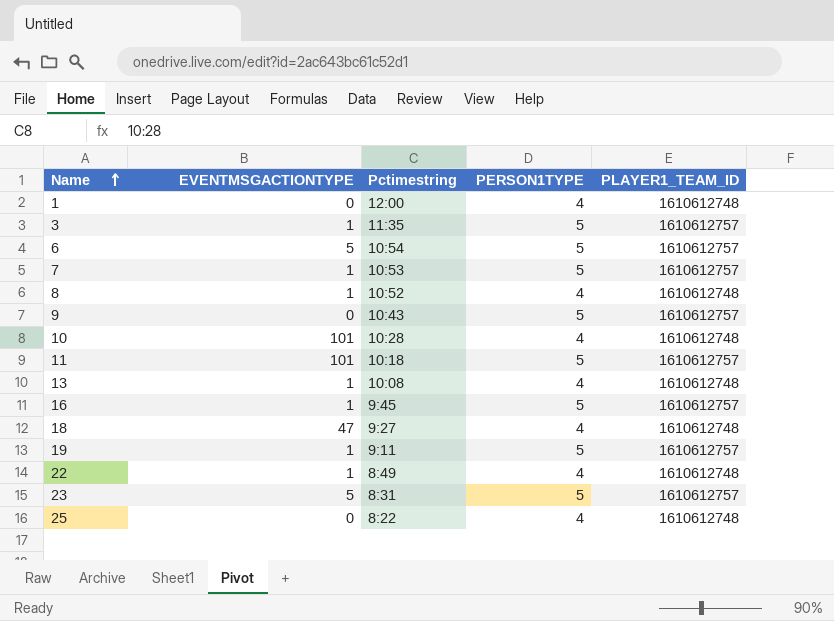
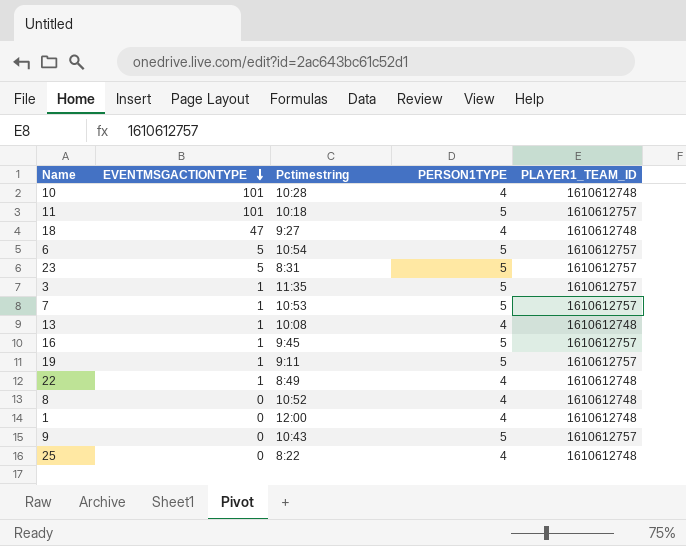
row order: Name ascending -> EVENTMSGACTIONTYPE descending
8 | EVENTMSGACTIONTYPE: 1 -> 0

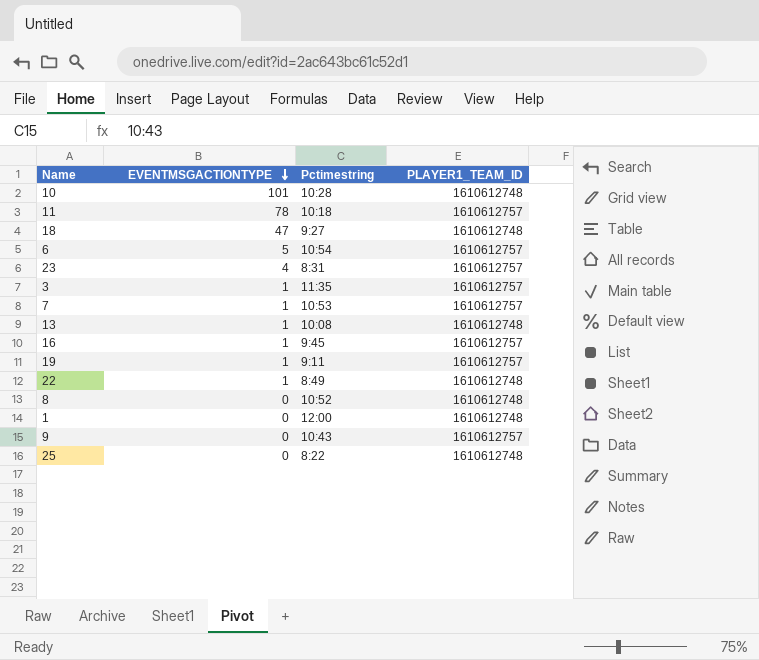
column PERSON1TYPE | position: 4 -> none
11 | EVENTMSGACTIONTYPE: 101 -> 78
23 | EVENTMSGACTIONTYPE: 5 -> 4

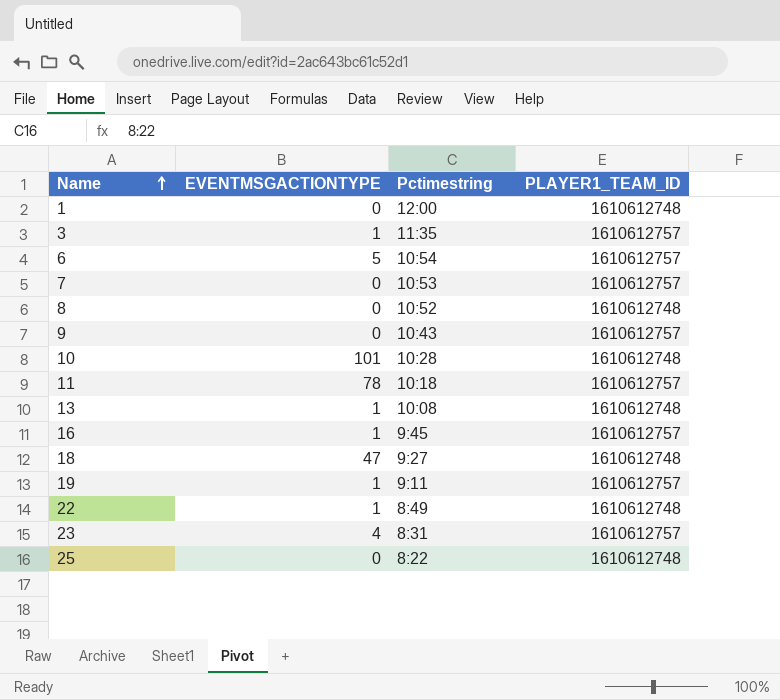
row order: EVENTMSGACTIONTYPE descending -> Name ascending
7 | EVENTMSGACTIONTYPE: 1 -> 0

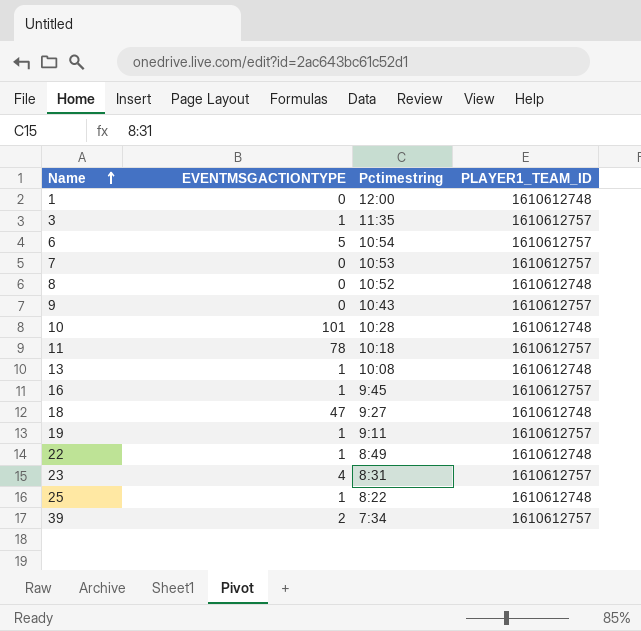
25 | EVENTMSGACTIONTYPE: 0 -> 1
row 39: none -> 2 | 7:34 | 1610612757

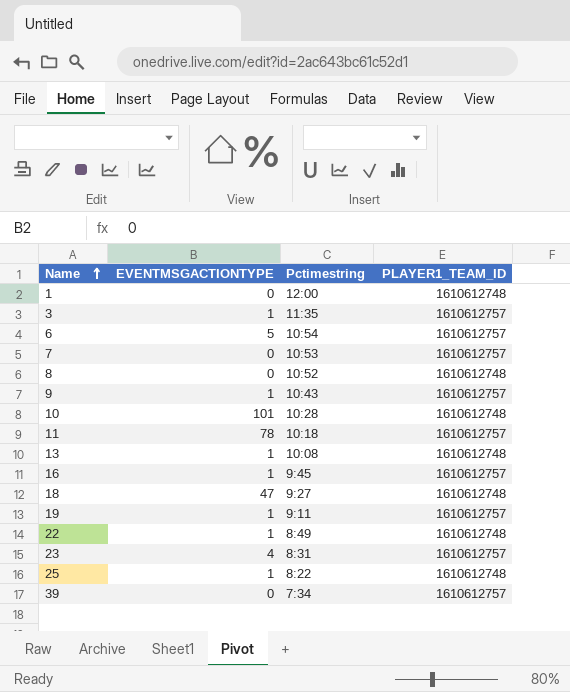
9 | EVENTMSGACTIONTYPE: 0 -> 1
39 | EVENTMSGACTIONTYPE: 2 -> 0

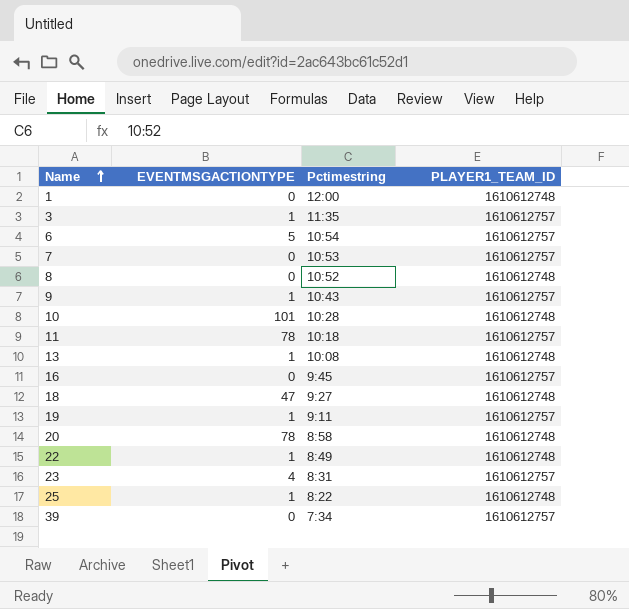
16 | EVENTMSGACTIONTYPE: 1 -> 0
row 20: none -> 78 | 8:58 | 1610612748

